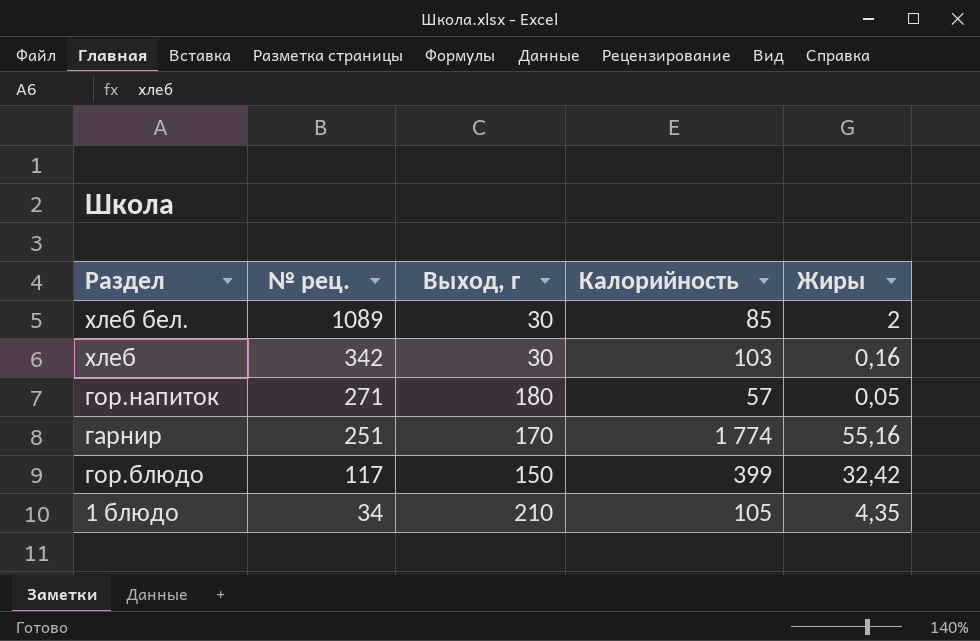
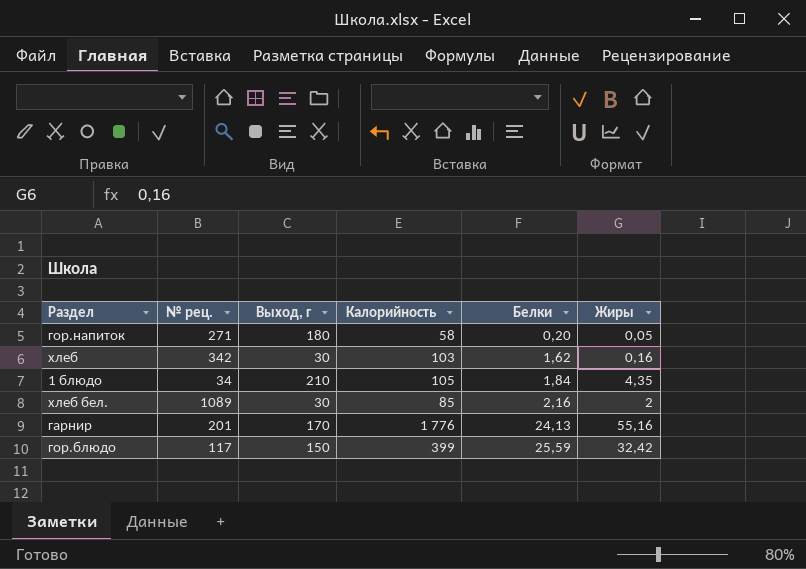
row order: № рец. descending -> Белки ascending
column Белки | position: none -> 5
гор.напиток | Калорийность: 57 -> 58
гарнир | № рец.: 251 -> 201
гарнир | Калорийность: 1 774 -> 1 776

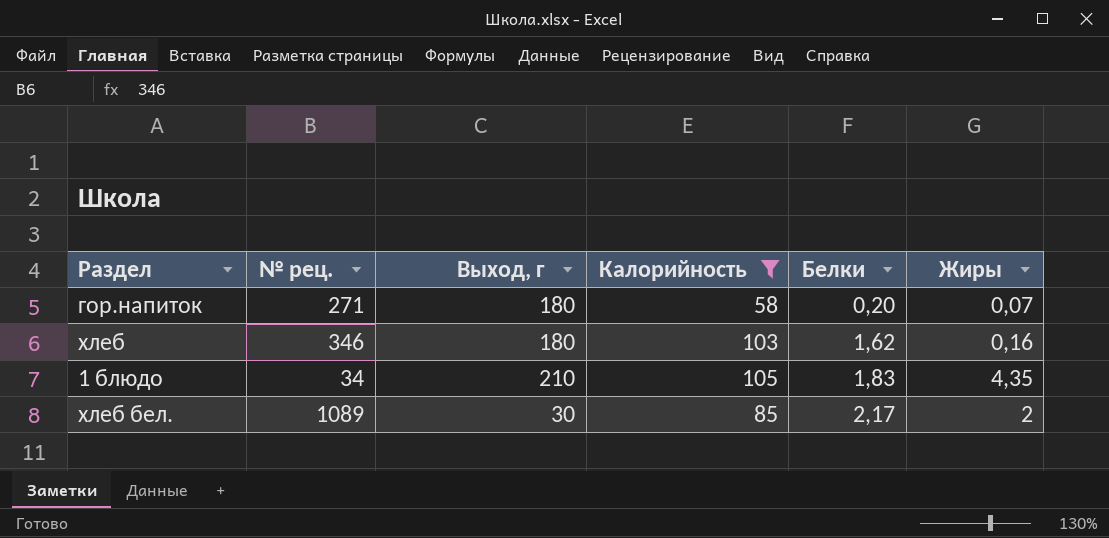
filter: none -> Калорийность <= 105
гор.напиток | Жиры: 0,05 -> 0,07
хлеб | № рец.: 342 -> 346
хлеб | Выход, г: 30 -> 180
1 блюдо | Белки: 1,84 -> 1,83
хлеб бел. | Белки: 2,16 -> 2,17

